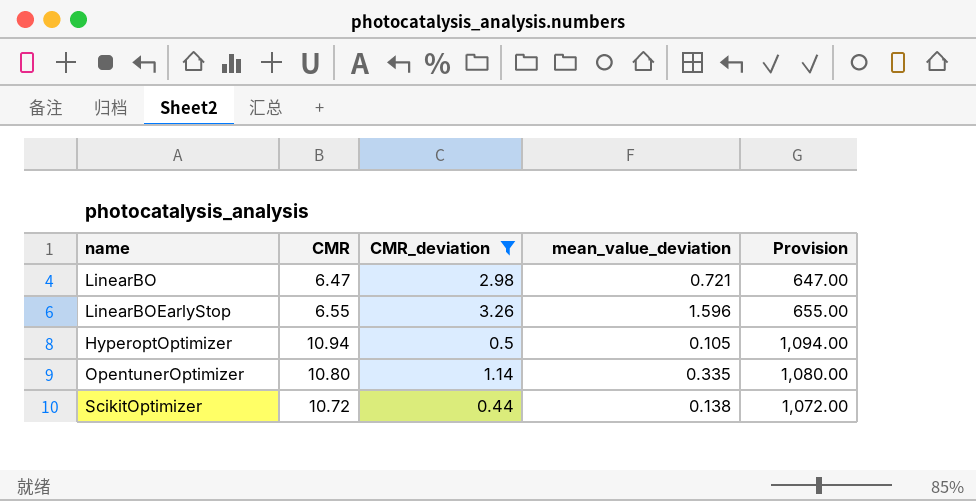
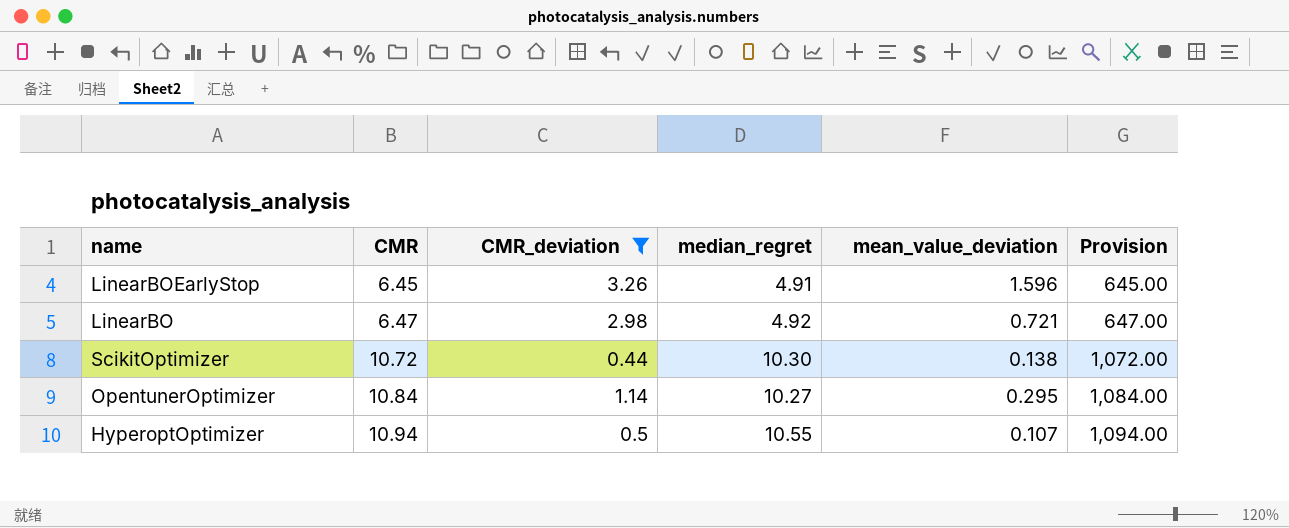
row order: none -> CMR ascending
column median_regret | position: none -> 4
LinearBOEarlyStop | CMR: 6.55 -> 6.45
LinearBOEarlyStop | Provision: 655.00 -> 645.00
OpentunerOptimizer | CMR: 10.80 -> 10.84
OpentunerOptimizer | mean_value_deviation: 0.335 -> 0.295
OpentunerOptimizer | Provision: 1,080.00 -> 1,084.00
HyperoptOptimizer | mean_value_deviation: 0.105 -> 0.107

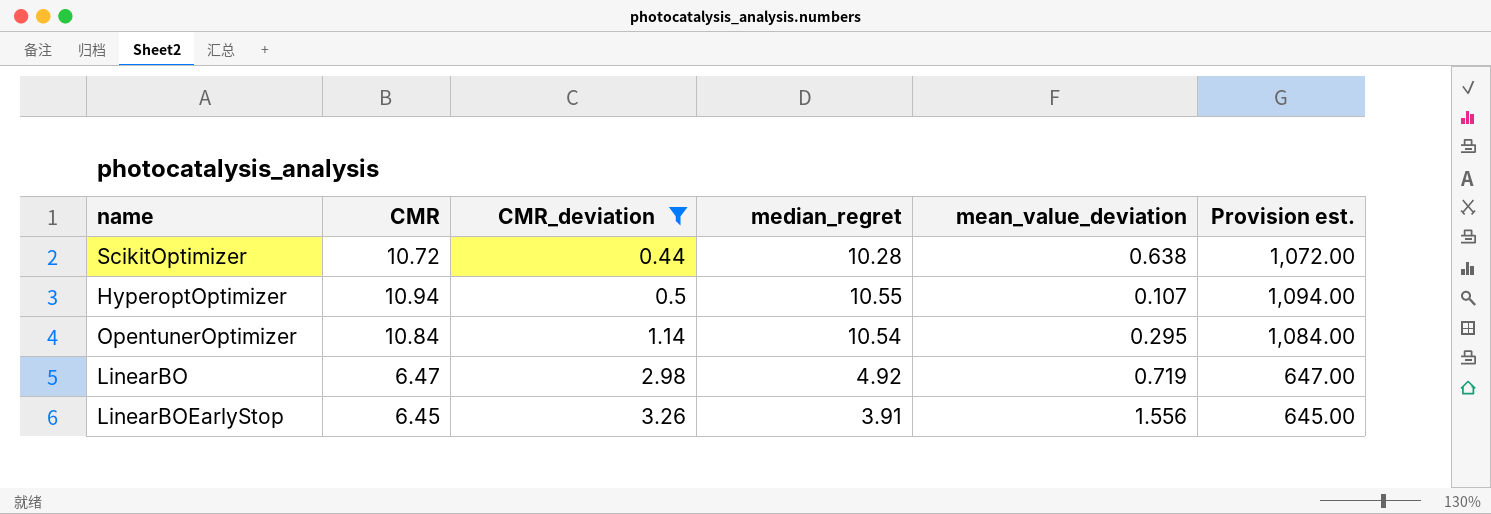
row order: CMR ascending -> CMR_deviation ascending
column name: Provision -> Provision est.
ScikitOptimizer | median_regret: 10.30 -> 10.28
ScikitOptimizer | mean_value_deviation: 0.138 -> 0.638
OpentunerOptimizer | median_regret: 10.27 -> 10.54
LinearBO | mean_value_deviation: 0.721 -> 0.719
LinearBOEarlyStop | median_regret: 4.91 -> 3.91
LinearBOEarlyStop | mean_value_deviation: 1.596 -> 1.556

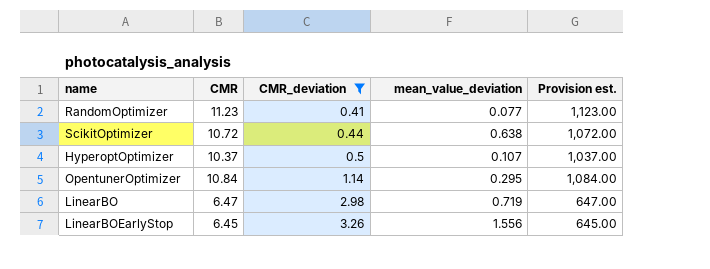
column median_regret | position: 4 -> none
row RandomOptimizer: none -> 11.23 | 0.41 | 0.077 | 1,123.00
HyperoptOptimizer | CMR: 10.94 -> 10.37
HyperoptOptimizer | Provision est.: 1,094.00 -> 1,037.00

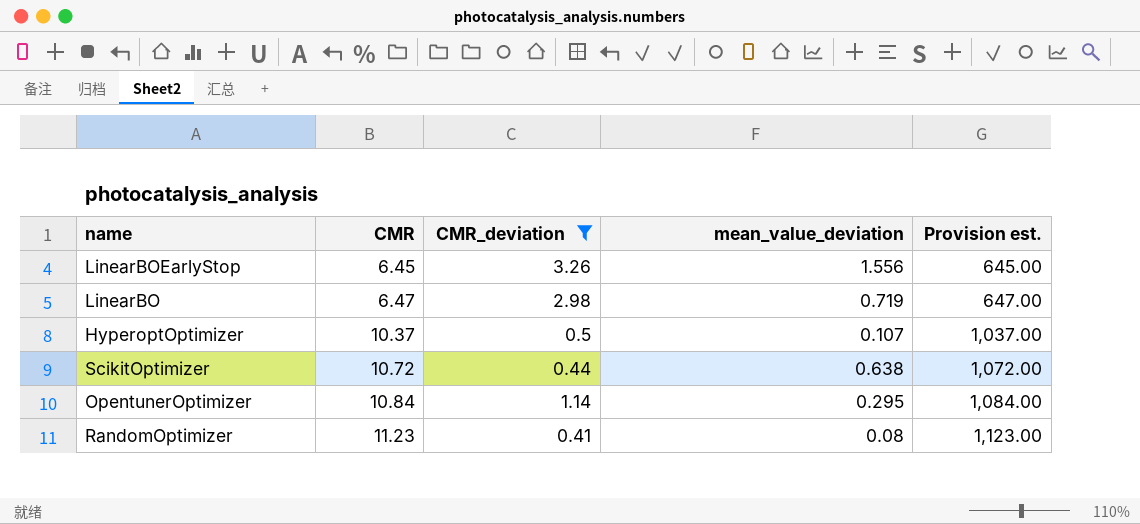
row order: CMR_deviation ascending -> CMR ascending
RandomOptimizer | mean_value_deviation: 0.077 -> 0.08

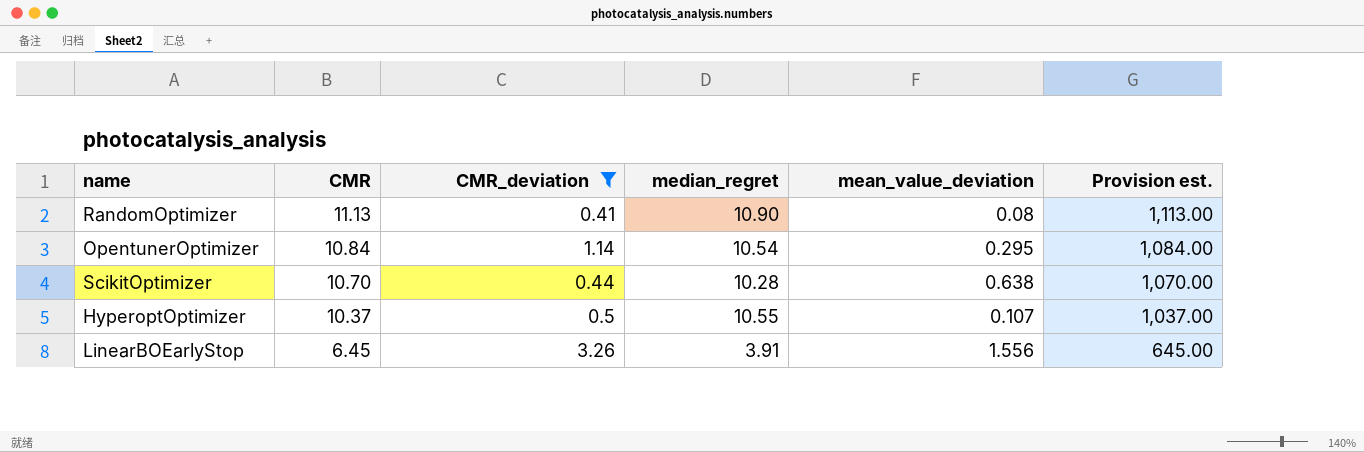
row order: CMR ascending -> CMR descending
column median_regret | position: none -> 4
row LinearBO: 6.47 | 2.98 | 0.719 | 647.00 -> none
RandomOptimizer | CMR: 11.23 -> 11.13
RandomOptimizer | Provision est.: 1,123.00 -> 1,113.00
ScikitOptimizer | CMR: 10.72 -> 10.70
ScikitOptimizer | Provision est.: 1,072.00 -> 1,070.00

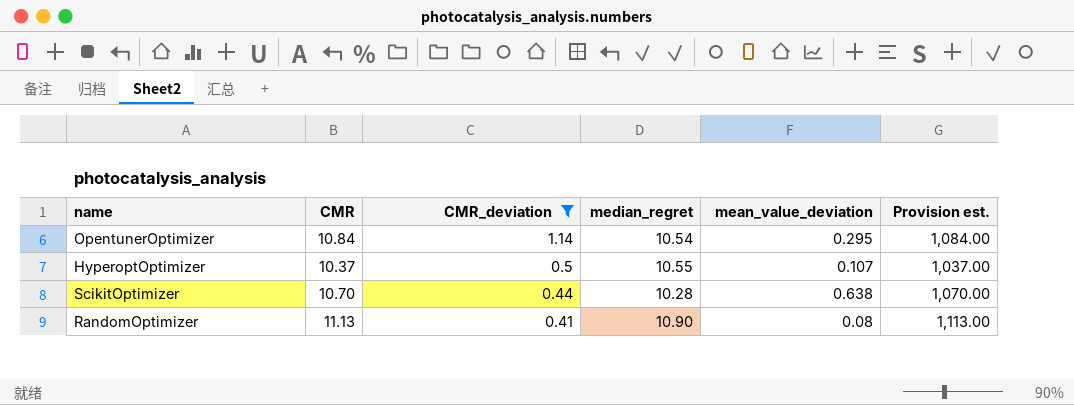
row order: CMR descending -> CMR_deviation descending
row LinearBOEarlyStop: 6.45 | 3.26 | 3.91 | 1.556 | 645.00 -> none

